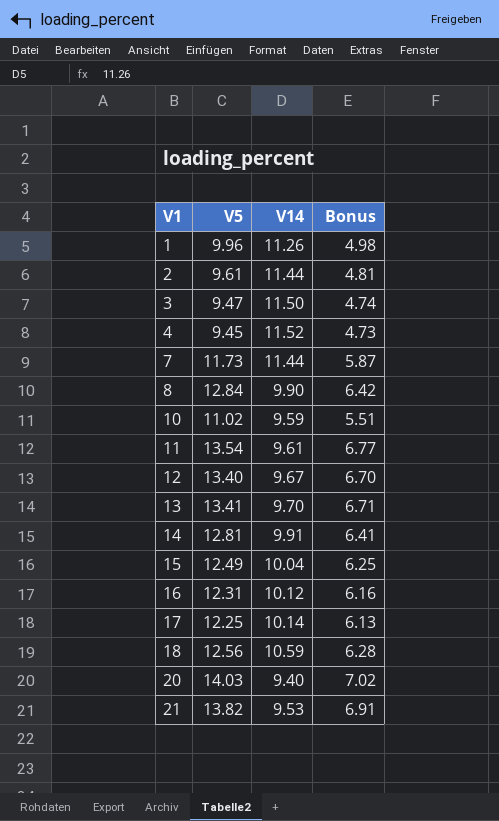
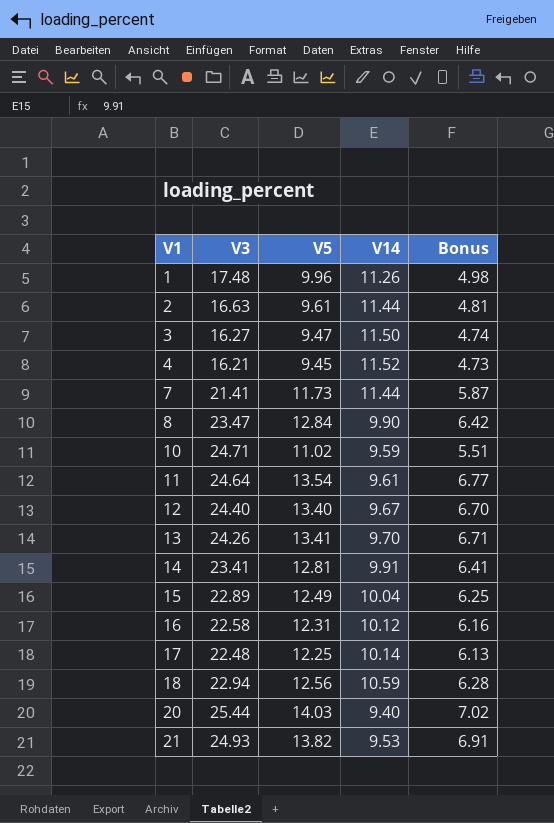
column V3 | position: none -> 2

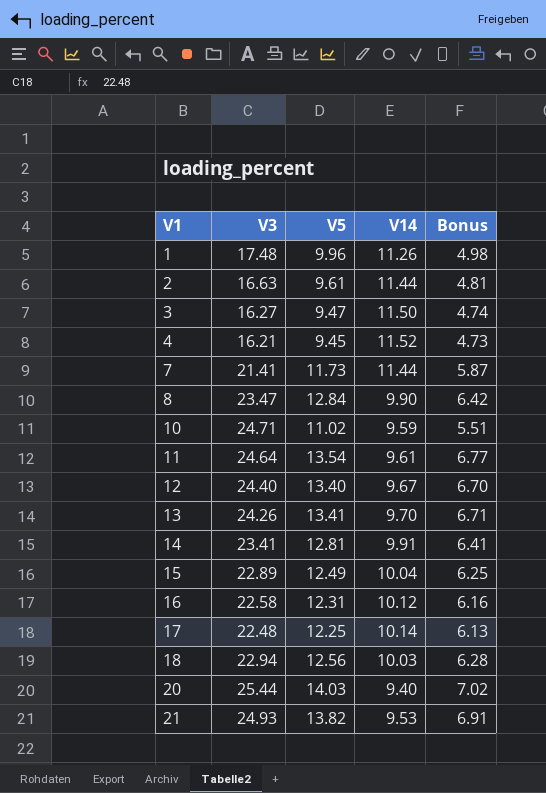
18 | V14: 10.59 -> 10.03

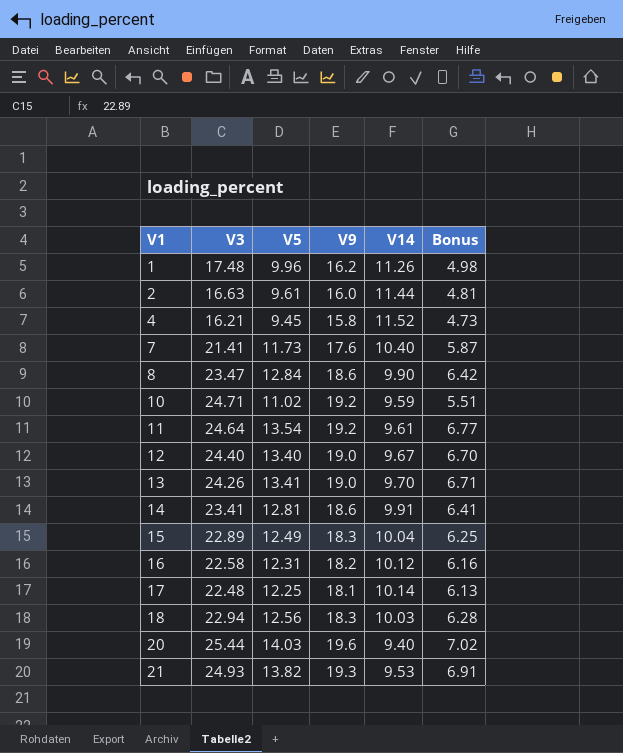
column V9 | position: none -> 4
row 3: 16.27 | 9.47 | 11.50 | 4.74 -> none
7 | V14: 11.44 -> 10.40

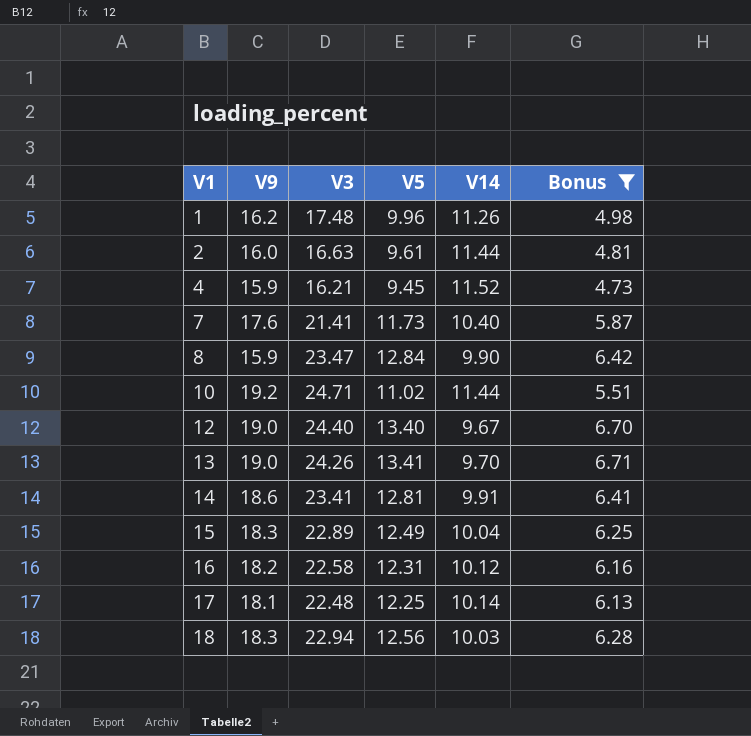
filter: none -> Bonus <= 6.71
column V9 | position: 4 -> 2
4 | V9: 15.8 -> 15.9
8 | V9: 18.6 -> 15.9
10 | V14: 9.59 -> 11.44

